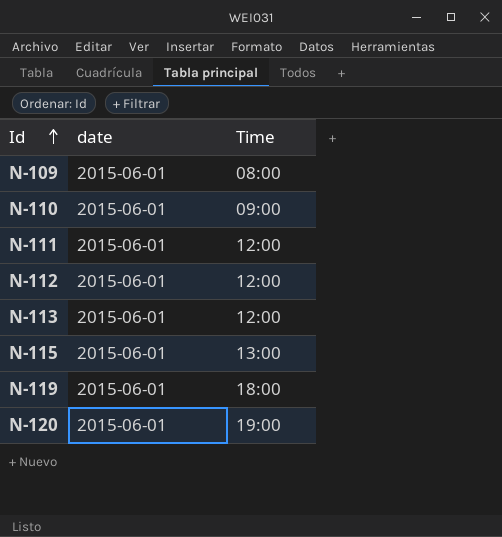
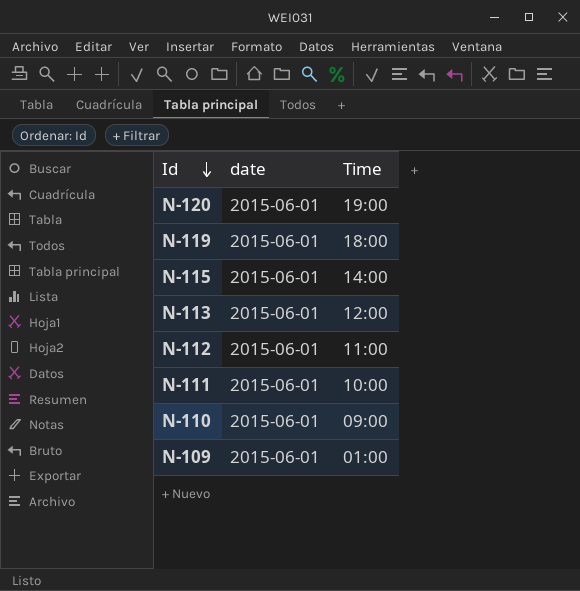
row order: Id ascending -> Id descending
N-115 | Time: 13:00 -> 14:00
N-112 | Time: 12:00 -> 11:00
N-111 | Time: 12:00 -> 10:00
N-109 | Time: 08:00 -> 01:00

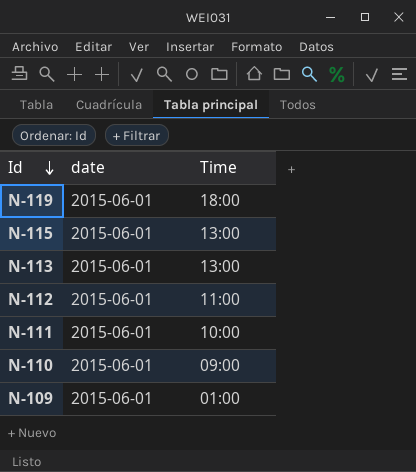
row N-120: 2015-06-01 | 19:00 -> none
N-115 | Time: 14:00 -> 13:00
N-113 | Time: 12:00 -> 13:00

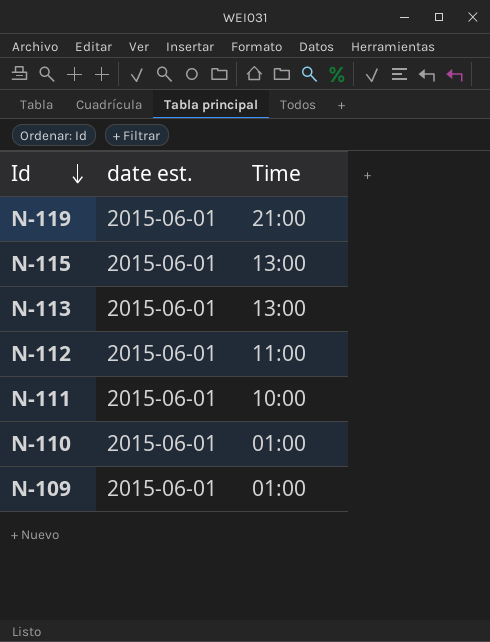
column name: date -> date est.
N-119 | Time: 18:00 -> 21:00
N-110 | Time: 09:00 -> 01:00

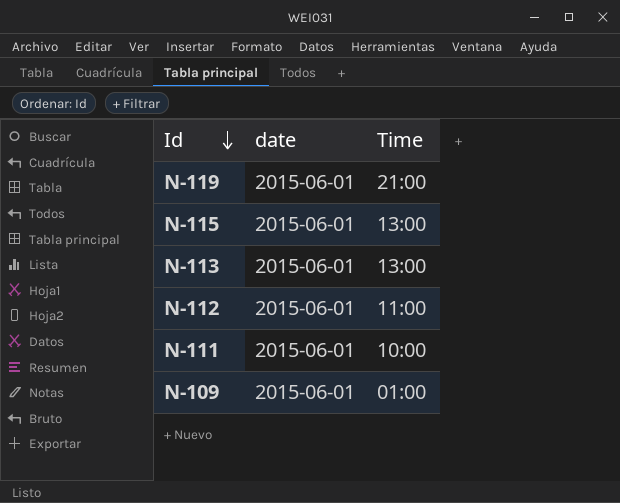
column name: date est. -> date
row N-110: 2015-06-01 | 01:00 -> none

